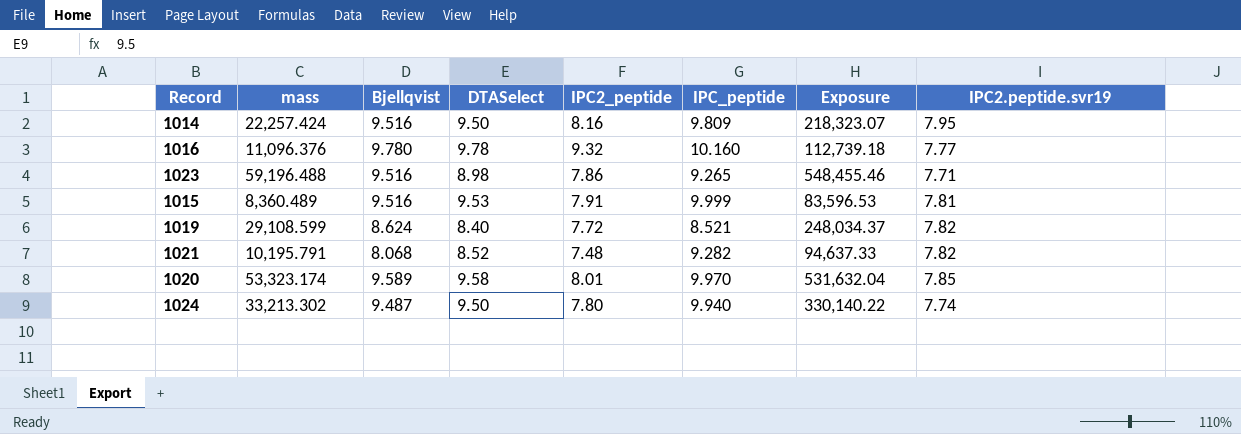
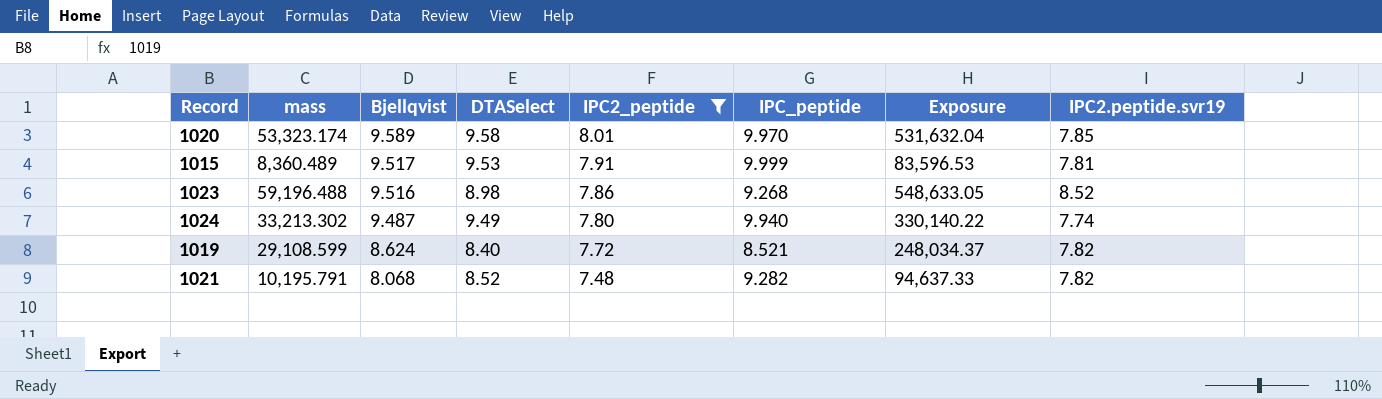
filter: none -> IPC2_peptide <= 8.01
row order: none -> Bjellqvist descending
1015 | Bjellqvist: 9.516 -> 9.517
1023 | IPC_peptide: 9.265 -> 9.268
1023 | Exposure: 548,455.46 -> 548,633.05
1023 | IPC2.peptide.svr19: 7.71 -> 8.52
1024 | DTASelect: 9.50 -> 9.49

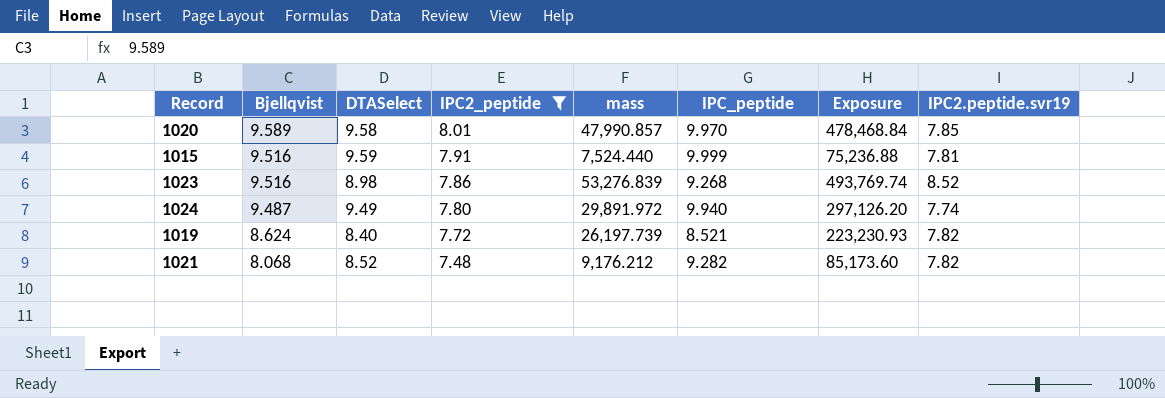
column mass | position: 2 -> 5
1020 | mass: 53,323.174 -> 47,990.857
1020 | Exposure: 531,632.04 -> 478,468.84
1015 | Bjellqvist: 9.517 -> 9.516
1015 | DTASelect: 9.53 -> 9.59
1015 | mass: 8,360.489 -> 7,524.440
1015 | Exposure: 83,596.53 -> 75,236.88
1023 | mass: 59,196.488 -> 53,276.839
1023 | Exposure: 548,633.05 -> 493,769.74
1024 | mass: 33,213.302 -> 29,891.972
1024 | Exposure: 330,140.22 -> 297,126.20
1019 | mass: 29,108.599 -> 26,197.739
1019 | Exposure: 248,034.37 -> 223,230.93
1021 | mass: 10,195.791 -> 9,176.212
1021 | Exposure: 94,637.33 -> 85,173.60

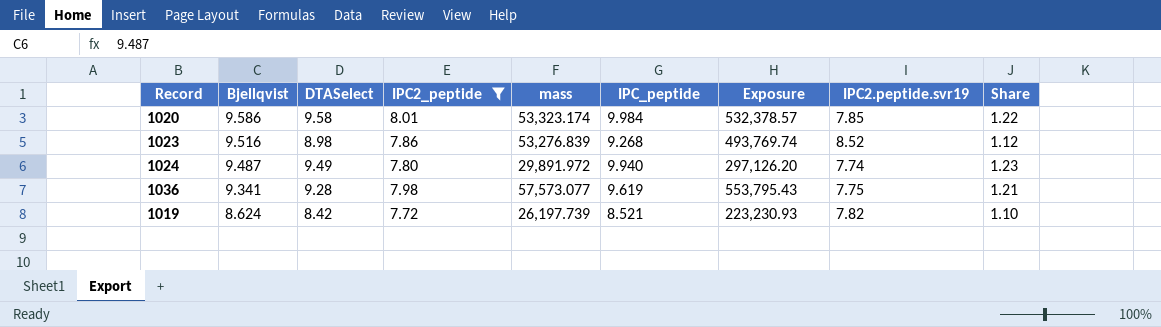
column Share | formula: none -> [Bjellqvist] / [IPC2.peptide.svr19]
row 1015: 9.516 | 9.59 | 7.91 | 7,524.440 | 9.999 | 75,236.88 | 7.81 -> none
row 1021: 8.068 | 8.52 | 7.48 | 9,176.212 | 9.282 | 85,173.60 | 7.82 -> none
1020 | Bjellqvist: 9.589 -> 9.586
1020 | mass: 47,990.857 -> 53,323.174
1020 | IPC_peptide: 9.970 -> 9.984
1020 | Exposure: 478,468.84 -> 532,378.57
row 1036: none -> 9.341 | 9.28 | 7.98 | 57,573.077 | 9.619 | 553,795.43 | 7.75 | 1.21
1019 | DTASelect: 8.40 -> 8.42

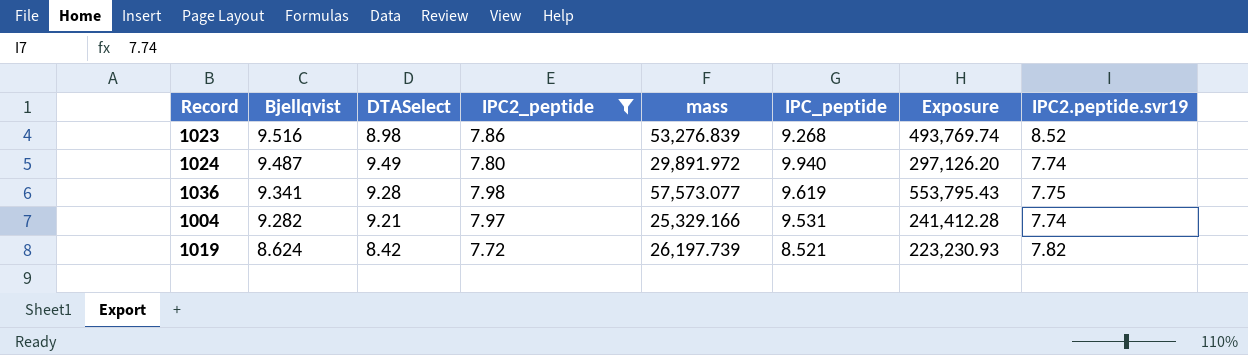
column Share | formula: [Bjellqvist] / [IPC2.peptide.svr19] -> none
row 1020: 9.586 | 9.58 | 8.01 | 53,323.174 | 9.984 | 532,378.57 | 7.85 | 1.22 -> none
row 1004: none -> 9.282 | 9.21 | 7.97 | 25,329.166 | 9.531 | 241,412.28 | 7.74

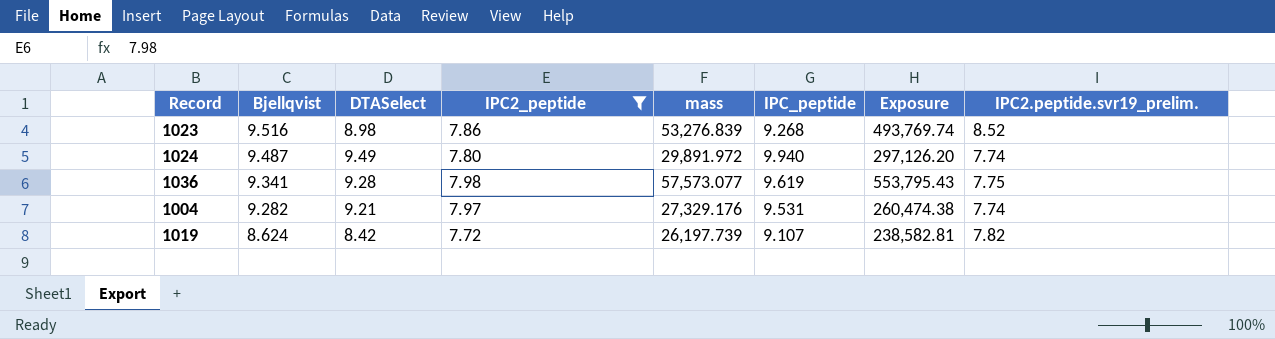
column name: IPC2.peptide.svr19 -> IPC2.peptide.svr19_prelim.
1004 | mass: 25,329.166 -> 27,329.176
1004 | Exposure: 241,412.28 -> 260,474.38
1019 | IPC_peptide: 8.521 -> 9.107
1019 | Exposure: 223,230.93 -> 238,582.81

